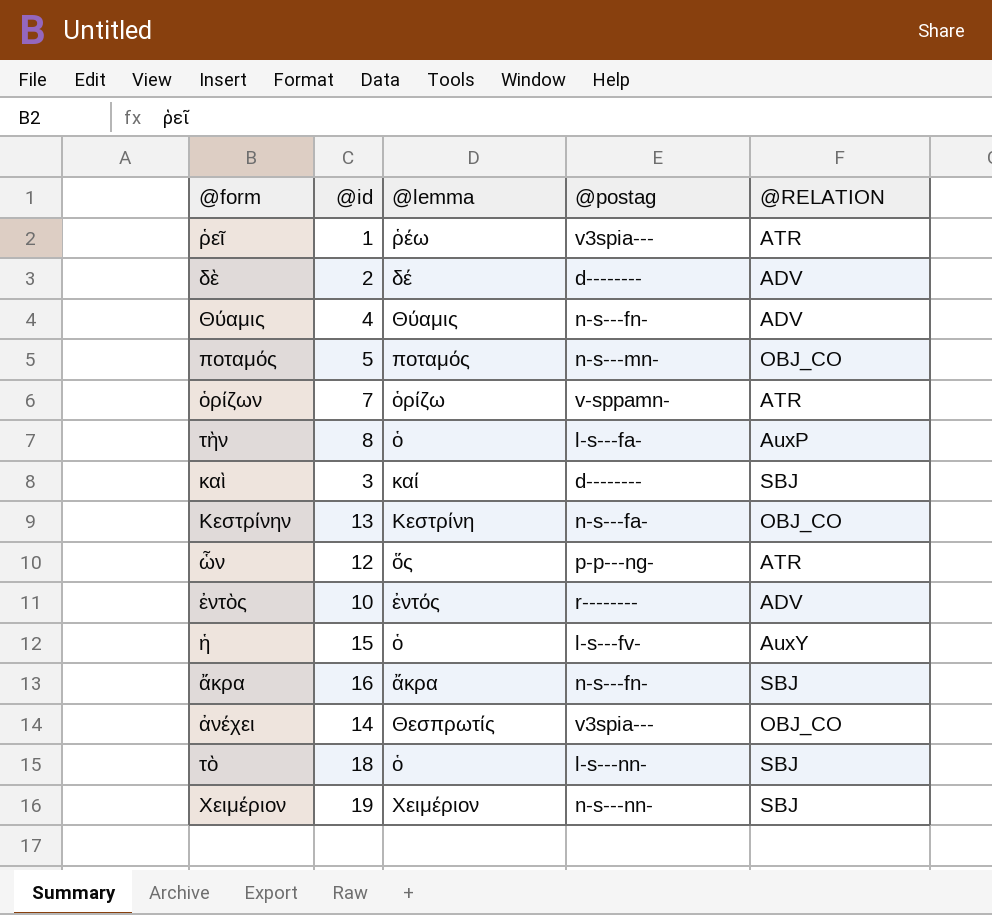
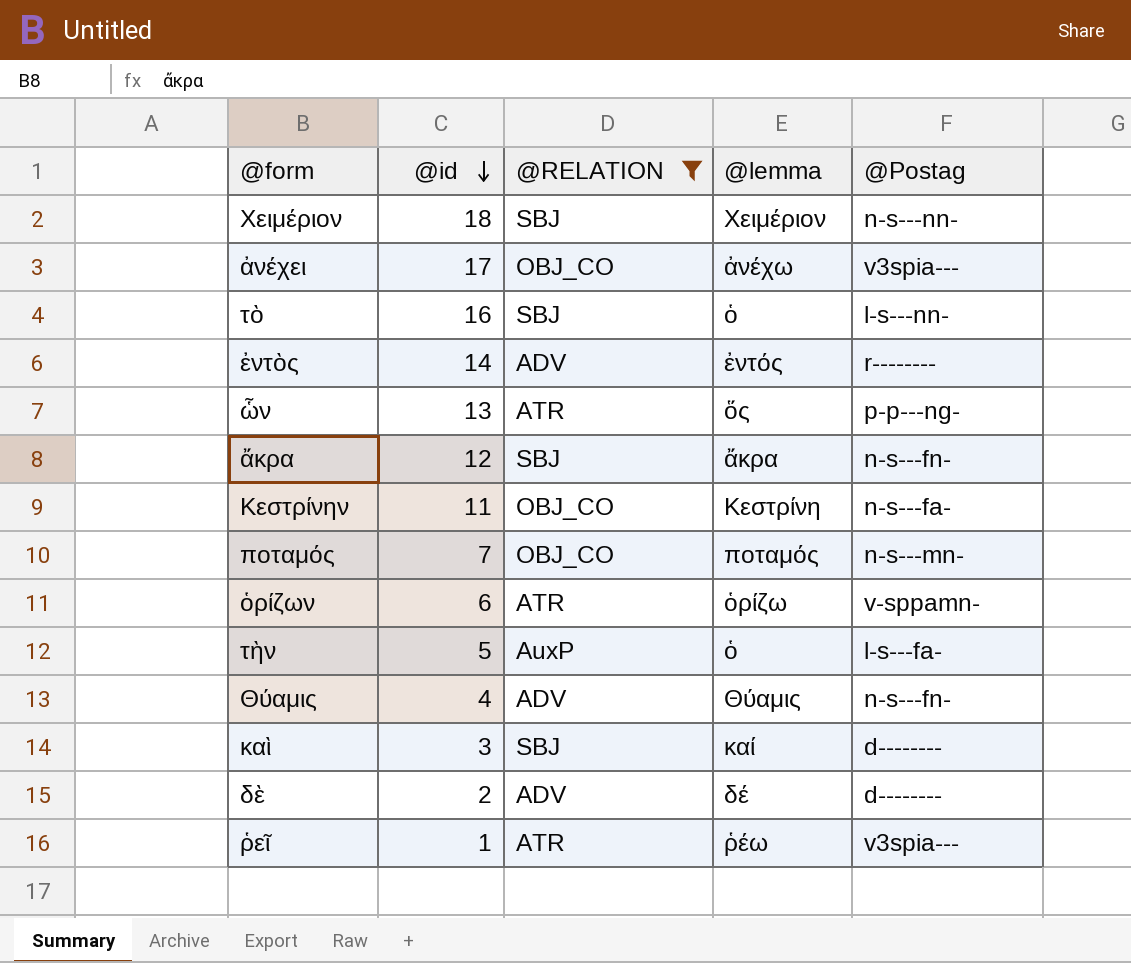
filter: none -> @RELATION != AuxY
row order: none -> @id descending
column @RELATION | position: 5 -> 3
column name: @postag -> @Postag
Χειμέριον | @id: 19 -> 18
ἀνέχει | @id: 14 -> 17
ἀνέχει | @lemma: Θεσπρωτίς -> ἀνέχω
τὸ | @id: 18 -> 16
ἐντὸς | @id: 10 -> 14
ὧν | @id: 12 -> 13
ἄκρα | @id: 16 -> 12
Κεστρίνην | @id: 13 -> 11
ποταμός | @id: 5 -> 7
ὁρίζων | @id: 7 -> 6
τὴν | @id: 8 -> 5

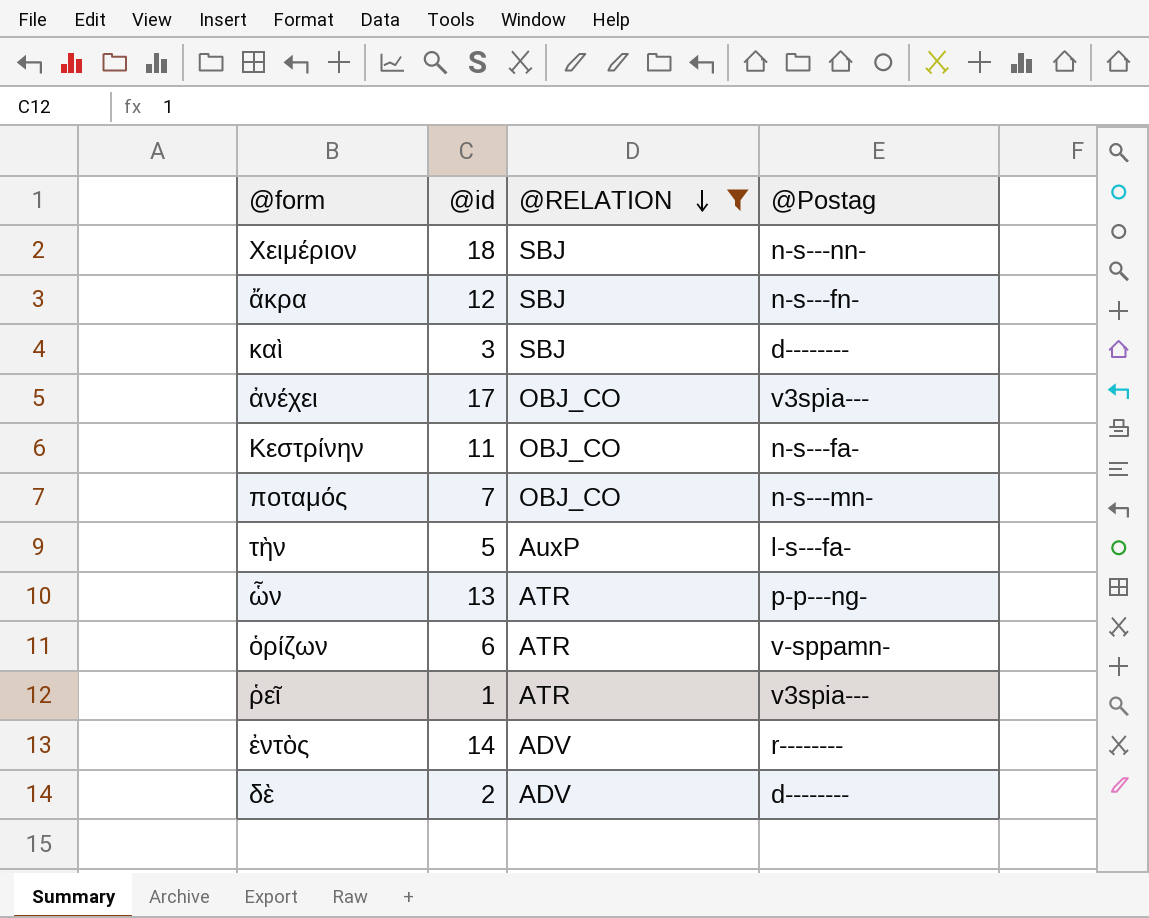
row order: @id descending -> @RELATION descending
column @lemma | position: 4 -> none
row τὸ: 16 | SBJ | ὁ | l-s---nn- -> none
row Θύαμις: 4 | ADV | Θύαμις | n-s---fn- -> none

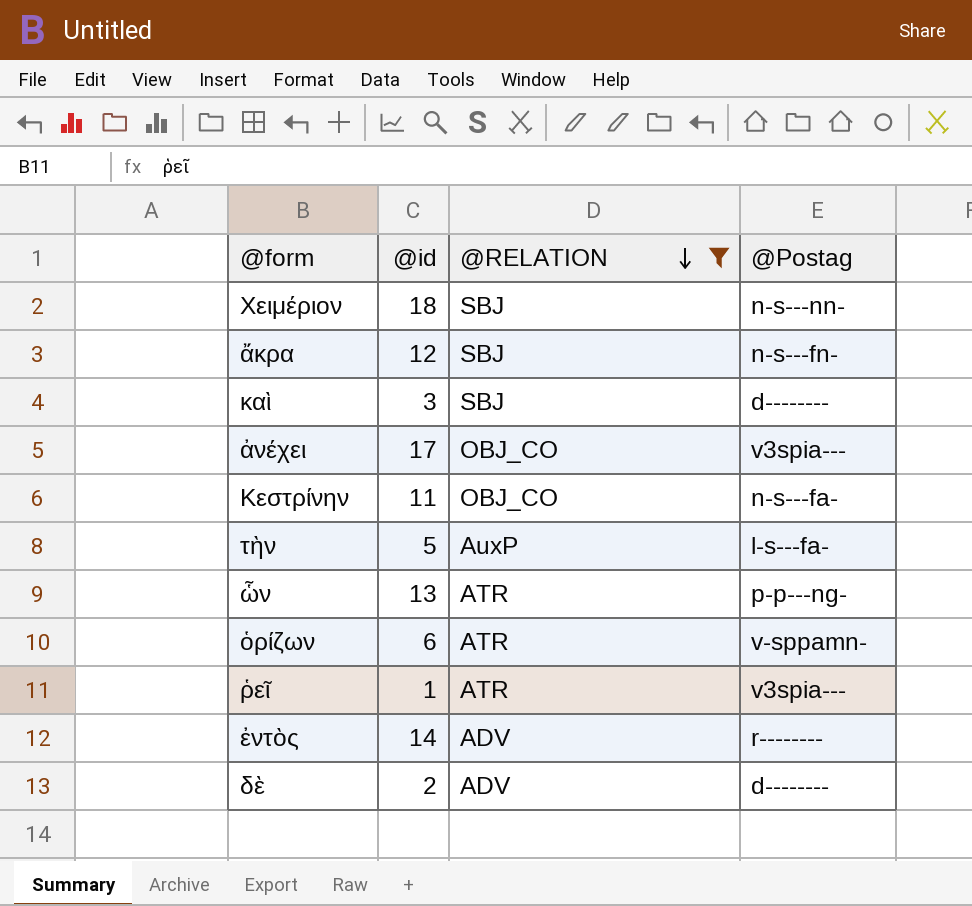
row ποταμός: 7 | OBJ_CO | n-s---mn- -> none

